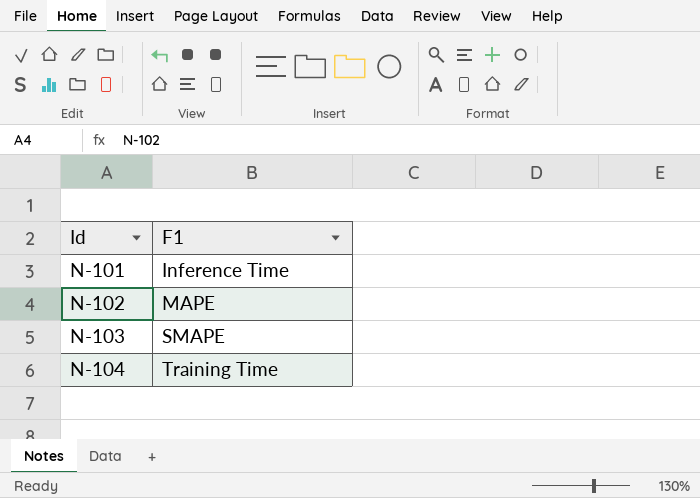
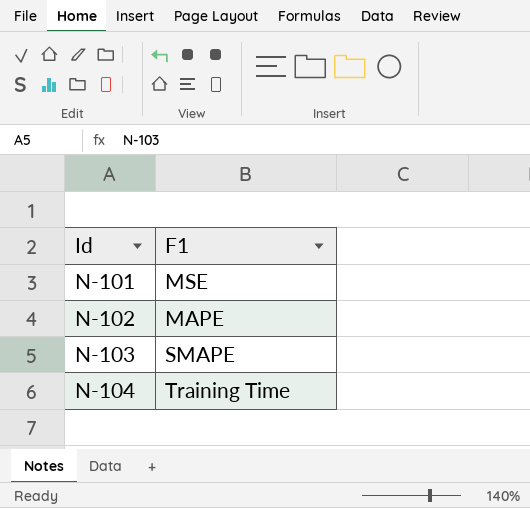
N-101 | F1: Inference Time -> MSE

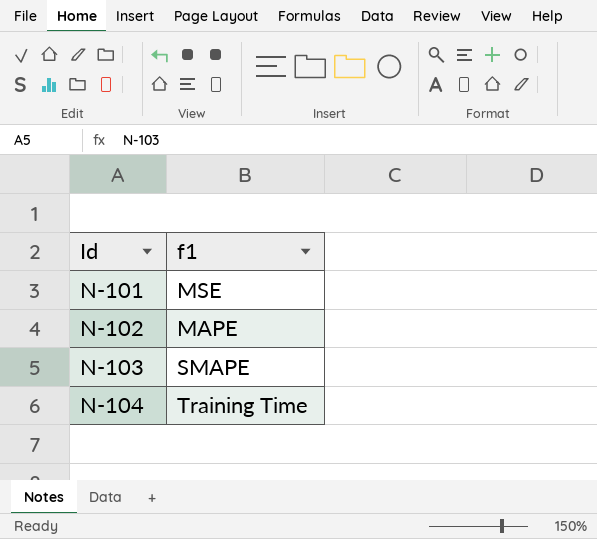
column name: F1 -> f1

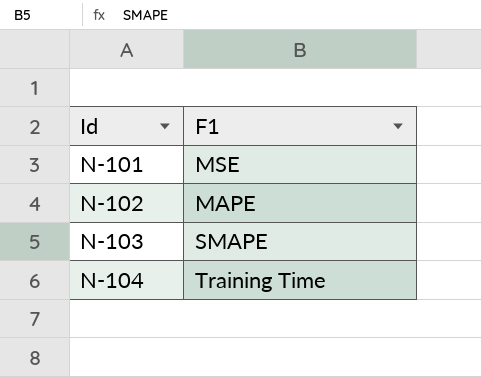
column name: f1 -> F1

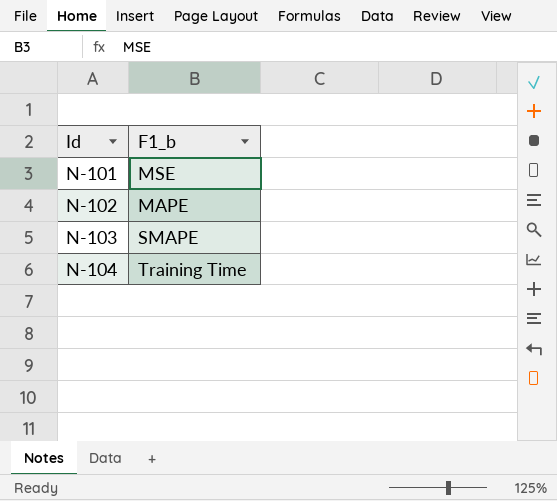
column name: F1 -> F1_b

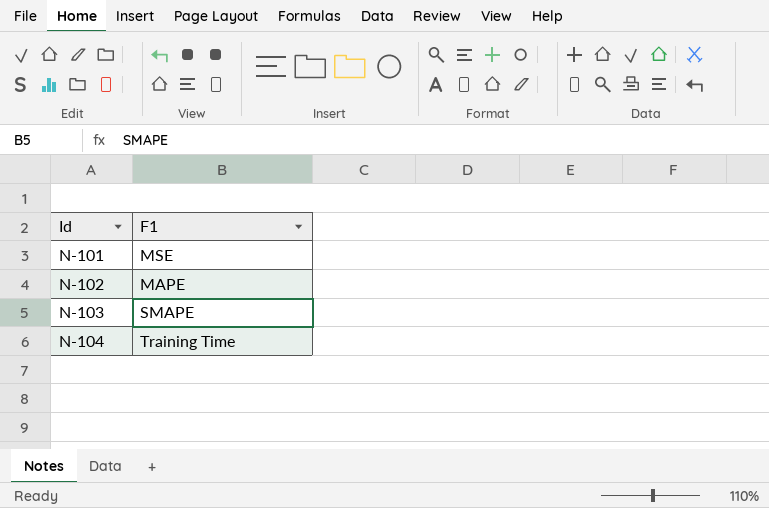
column name: F1_b -> F1

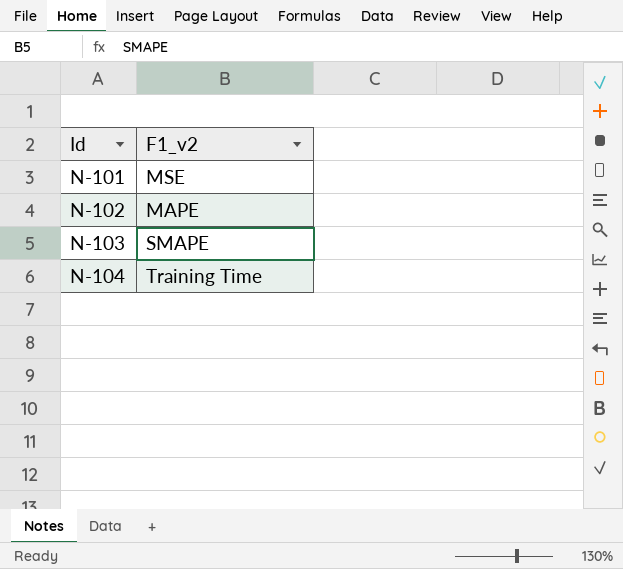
column name: F1 -> F1_v2

